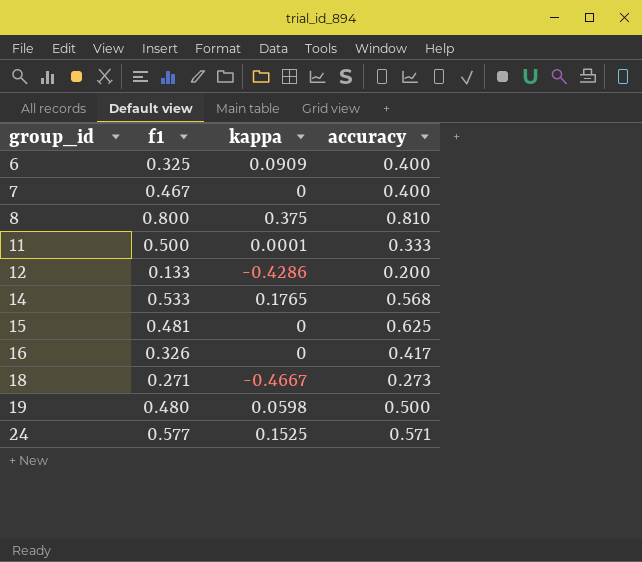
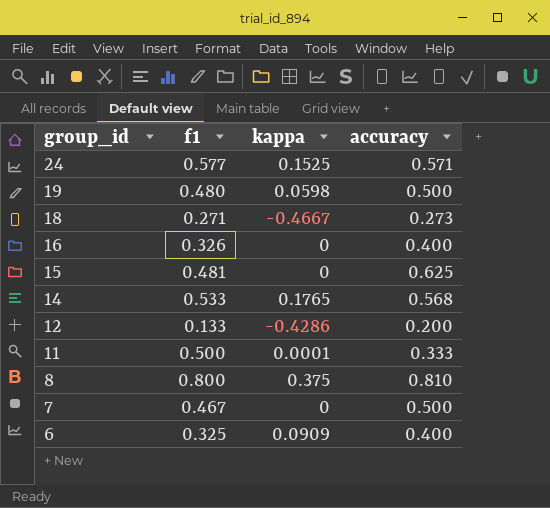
row order: group_id ascending -> group_id descending
16 | accuracy: 0.417 -> 0.400
7 | accuracy: 0.400 -> 0.500

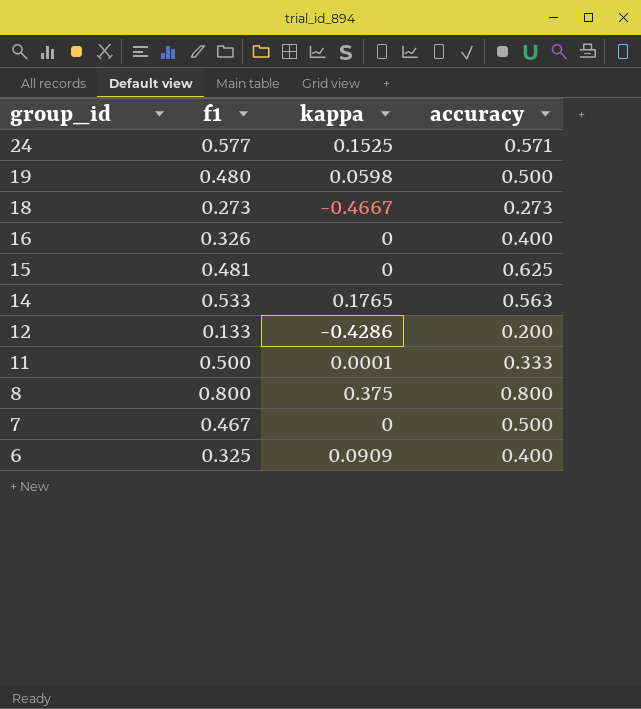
18 | f1: 0.271 -> 0.273
14 | accuracy: 0.568 -> 0.563
8 | accuracy: 0.810 -> 0.800

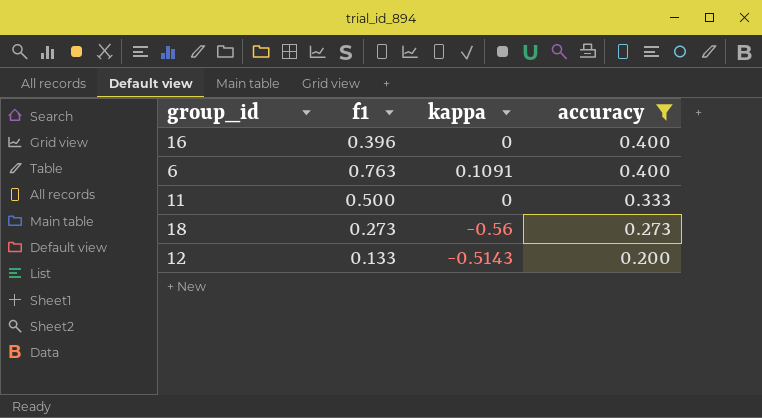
filter: none -> accuracy <= 0.400
row order: group_id descending -> accuracy descending
16 | f1: 0.326 -> 0.396
6 | f1: 0.325 -> 0.763
6 | kappa: 0.0909 -> 0.1091
11 | kappa: 0.0001 -> 0
18 | kappa: -0.4667 -> -0.56
12 | kappa: -0.4286 -> -0.5143

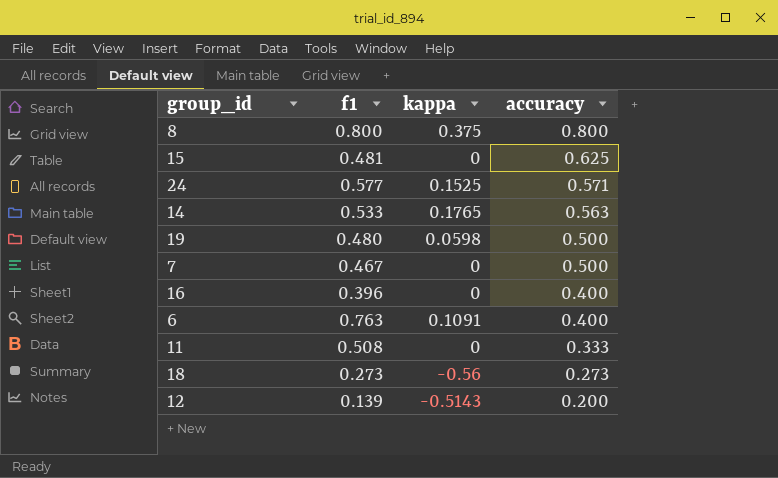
filter: accuracy <= 0.400 -> none
11 | f1: 0.500 -> 0.508
12 | f1: 0.133 -> 0.139

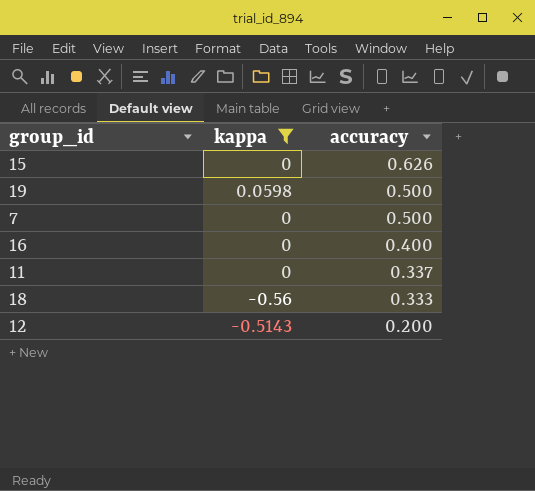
filter: none -> kappa <= 0.0598
column f1 | position: 2 -> none
15 | accuracy: 0.625 -> 0.626
11 | accuracy: 0.333 -> 0.337
18 | accuracy: 0.273 -> 0.333

